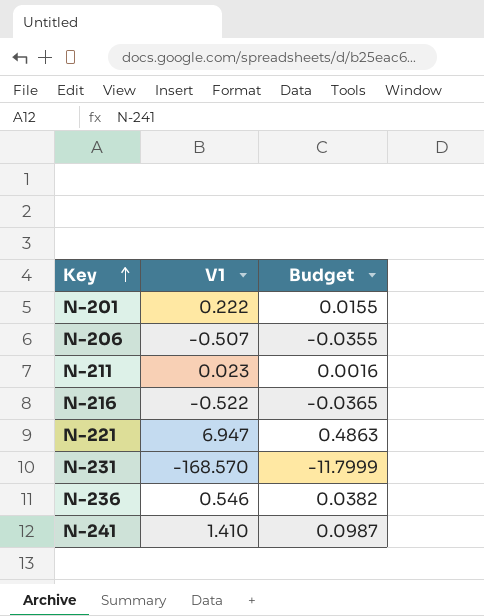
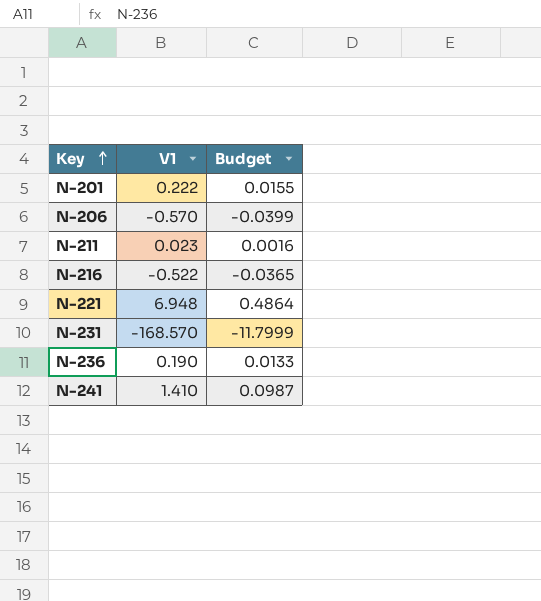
N-206 | V1: -0.507 -> -0.570
N-206 | Budget: -0.0355 -> -0.0399
N-221 | V1: 6.947 -> 6.948
N-221 | Budget: 0.4863 -> 0.4864
N-236 | V1: 0.546 -> 0.190
N-236 | Budget: 0.0382 -> 0.0133

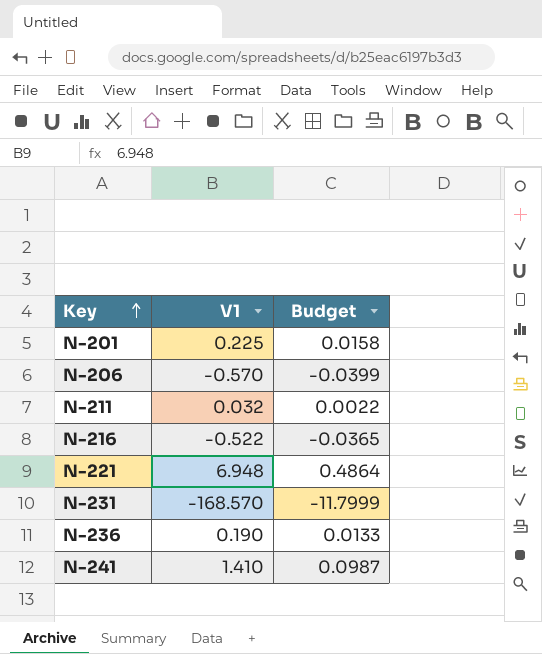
N-201 | V1: 0.222 -> 0.225
N-201 | Budget: 0.0155 -> 0.0158
N-211 | V1: 0.023 -> 0.032
N-211 | Budget: 0.0016 -> 0.0022

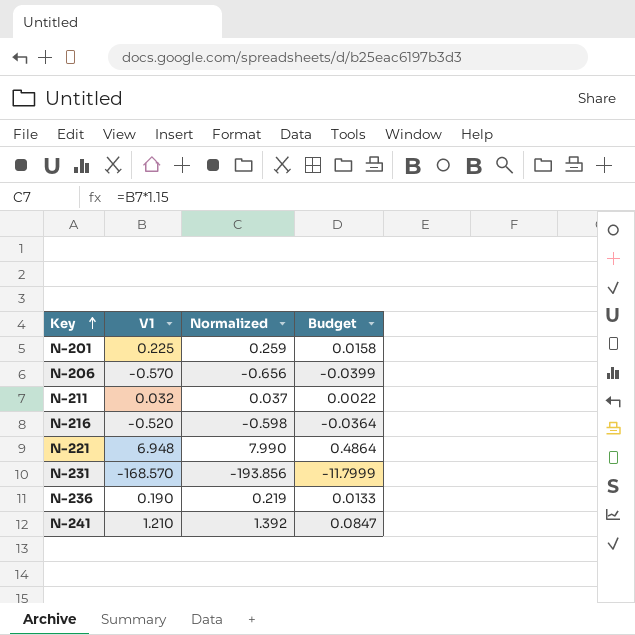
column Normalized | formula: none -> [V1] * 1.15
N-216 | V1: -0.522 -> -0.520
N-216 | Budget: -0.0365 -> -0.0364
N-241 | V1: 1.410 -> 1.210
N-241 | Budget: 0.0987 -> 0.0847

